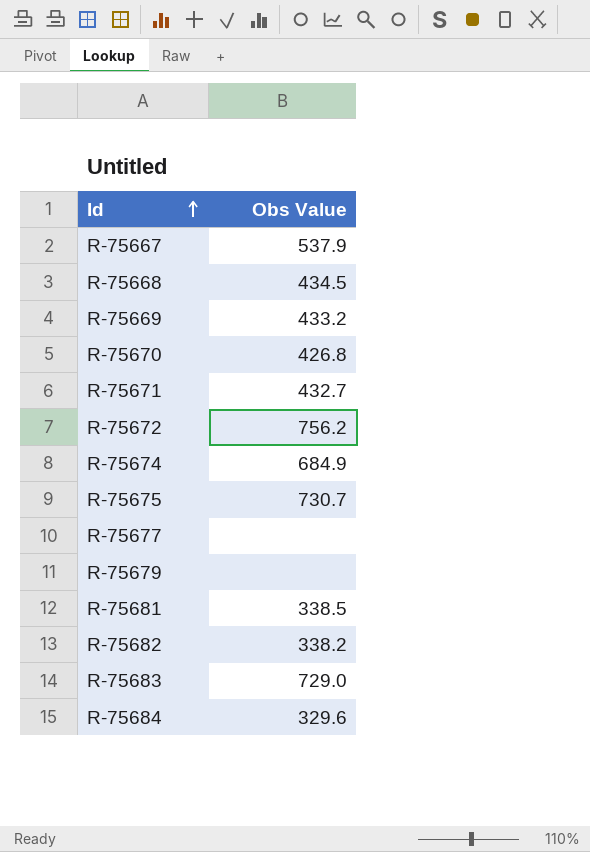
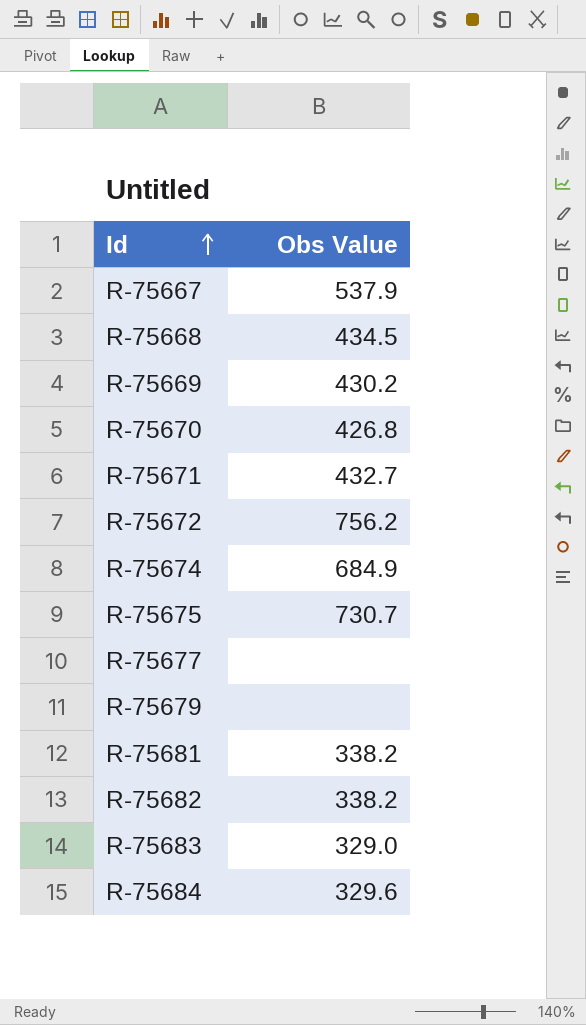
R-75669 | Obs Value: 433.2 -> 430.2
R-75681 | Obs Value: 338.5 -> 338.2
R-75683 | Obs Value: 729.0 -> 329.0

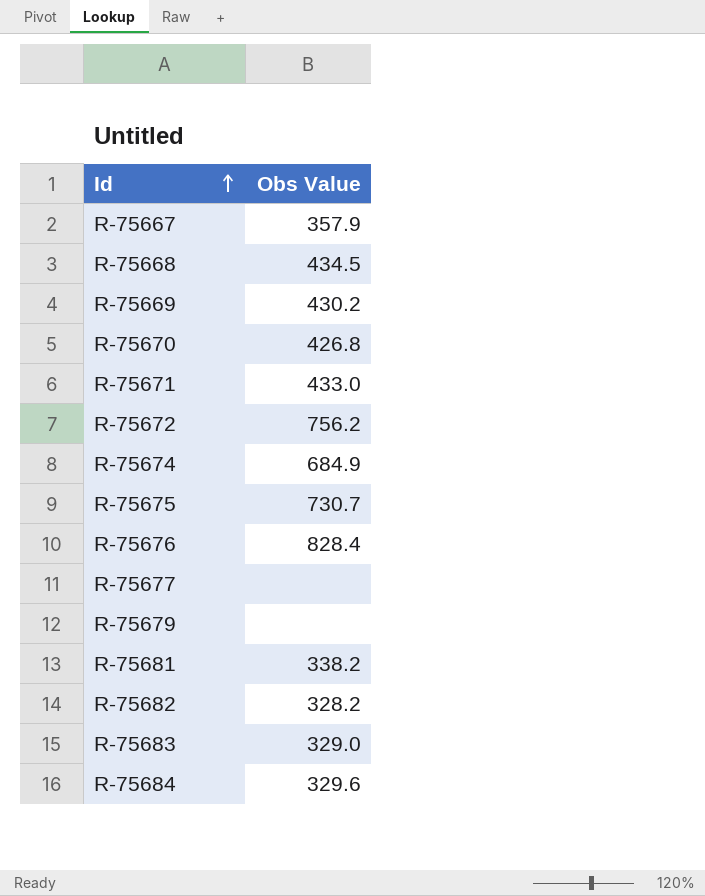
R-75667 | Obs Value: 537.9 -> 357.9
R-75671 | Obs Value: 432.7 -> 433.0
row R-75676: none -> 828.4
R-75682 | Obs Value: 338.2 -> 328.2

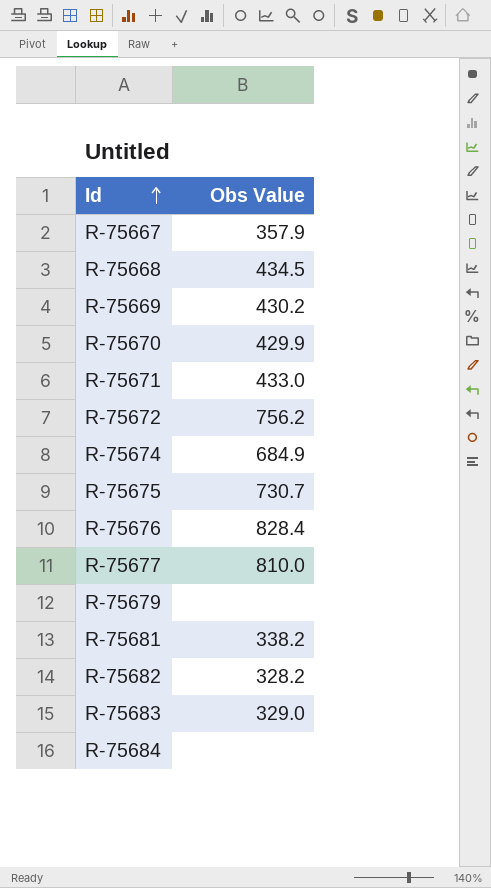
R-75670 | Obs Value: 426.8 -> 429.9
R-75677 | Obs Value: none -> 810.0
R-75684 | Obs Value: 329.6 -> none

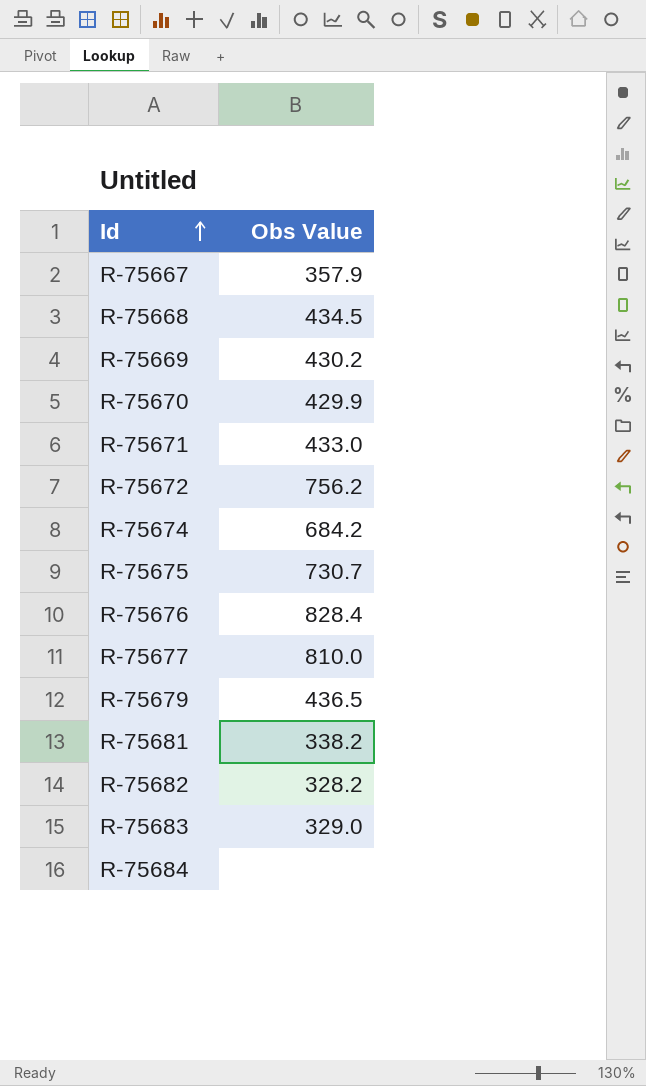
R-75674 | Obs Value: 684.9 -> 684.2
R-75679 | Obs Value: none -> 436.5

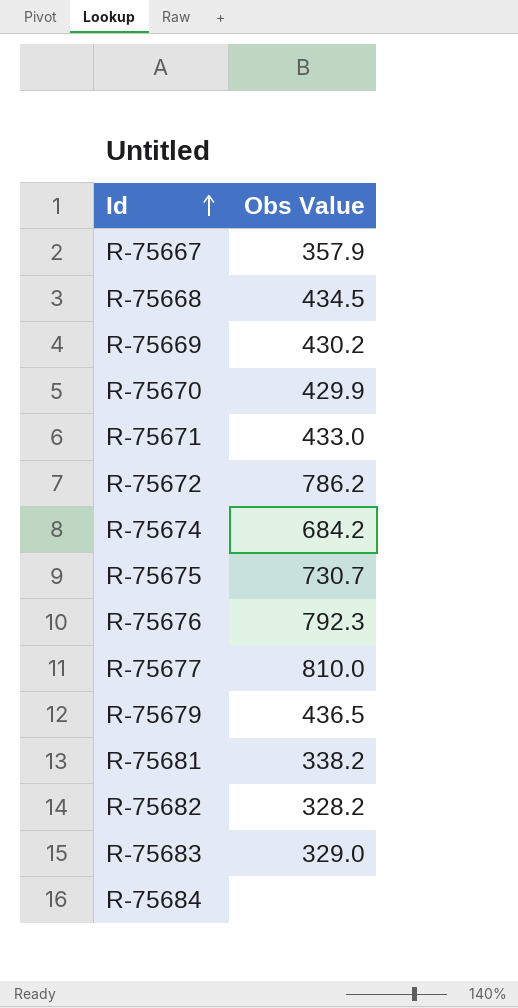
R-75672 | Obs Value: 756.2 -> 786.2
R-75676 | Obs Value: 828.4 -> 792.3

